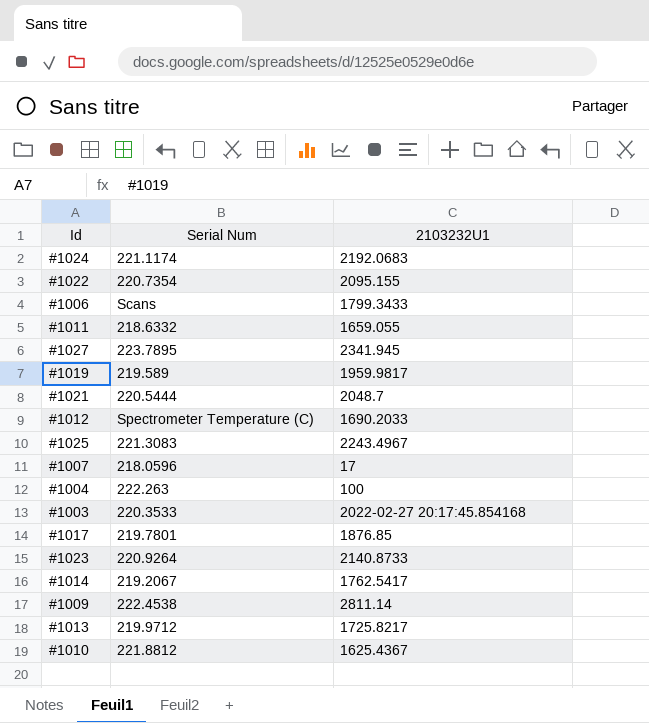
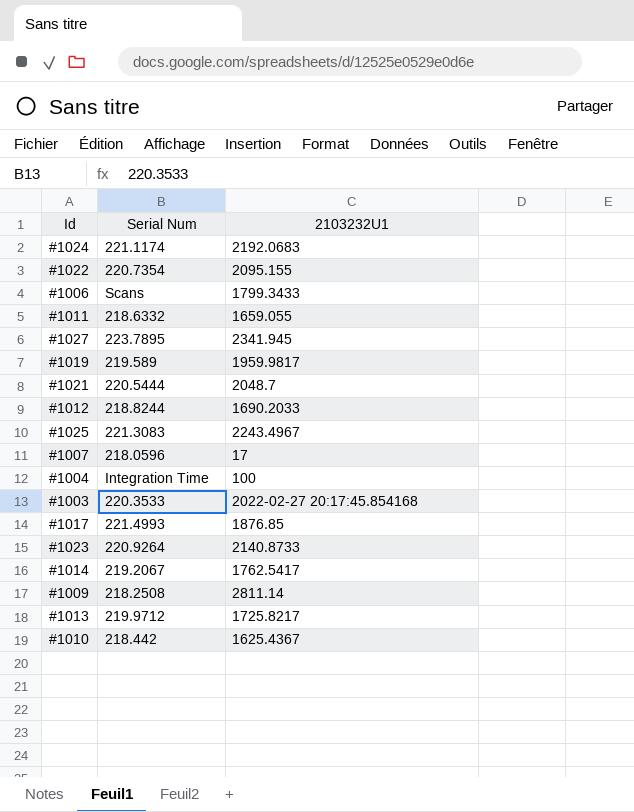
#1012 | Serial Num: Spectrometer Temperature (C) -> 218.8244
#1004 | Serial Num: 222.263 -> Integration Time
#1017 | Serial Num: 219.7801 -> 221.4993
#1009 | Serial Num: 222.4538 -> 218.2508
#1010 | Serial Num: 221.8812 -> 218.442

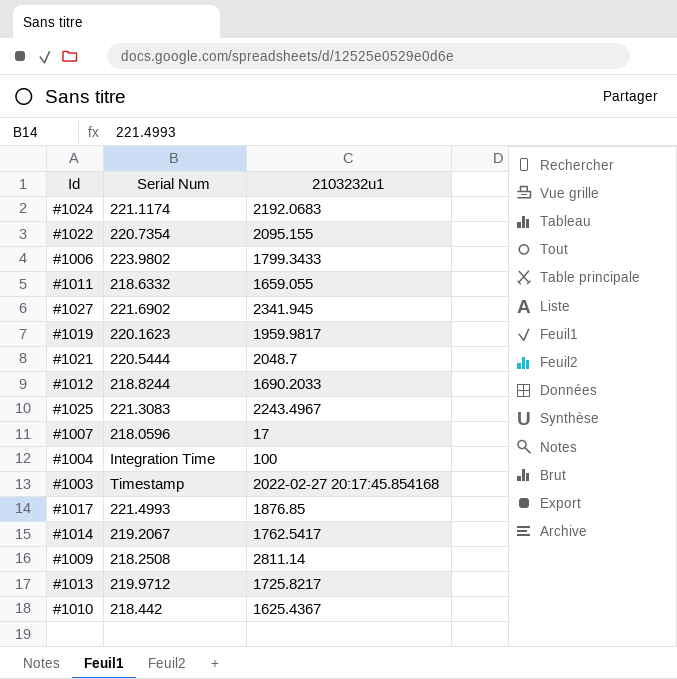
column name: 2103232U1 -> 2103232u1
row #1023: 220.9264 | 2140.8733 -> none
#1006 | Serial Num: Scans -> 223.9802
#1027 | Serial Num: 223.7895 -> 221.6902
#1019 | Serial Num: 219.589 -> 220.1623
#1003 | Serial Num: 220.3533 -> Timestamp

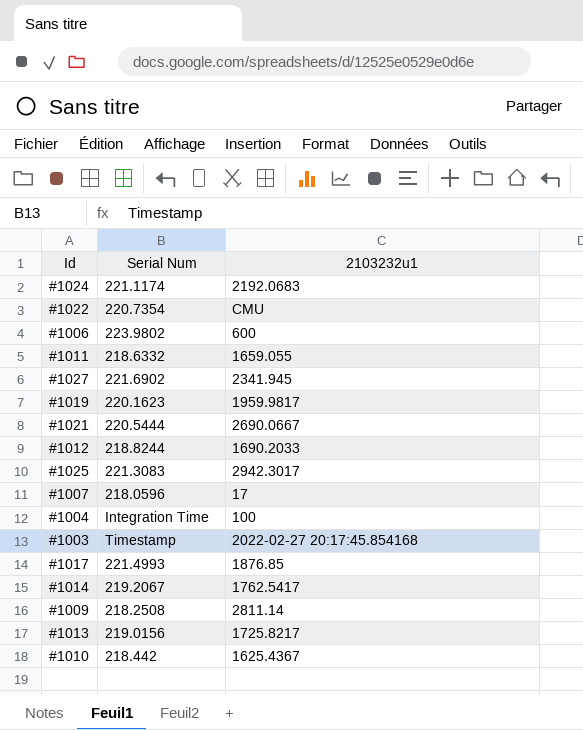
#1022 | 2103232u1: 2095.155 -> CMU
#1006 | 2103232u1: 1799.3433 -> 600
#1021 | 2103232u1: 2048.7 -> 2690.0667
#1025 | 2103232u1: 2243.4967 -> 2942.3017
#1013 | Serial Num: 219.9712 -> 219.0156

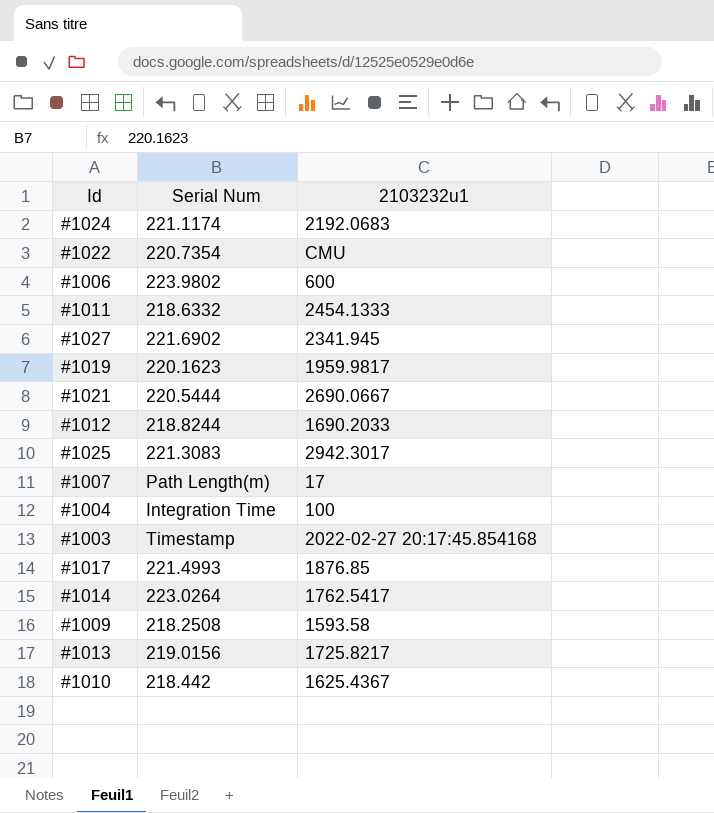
#1011 | 2103232u1: 1659.055 -> 2454.1333
#1007 | Serial Num: 218.0596 -> Path Length(m)
#1014 | Serial Num: 219.2067 -> 223.0264
#1009 | 2103232u1: 2811.14 -> 1593.58

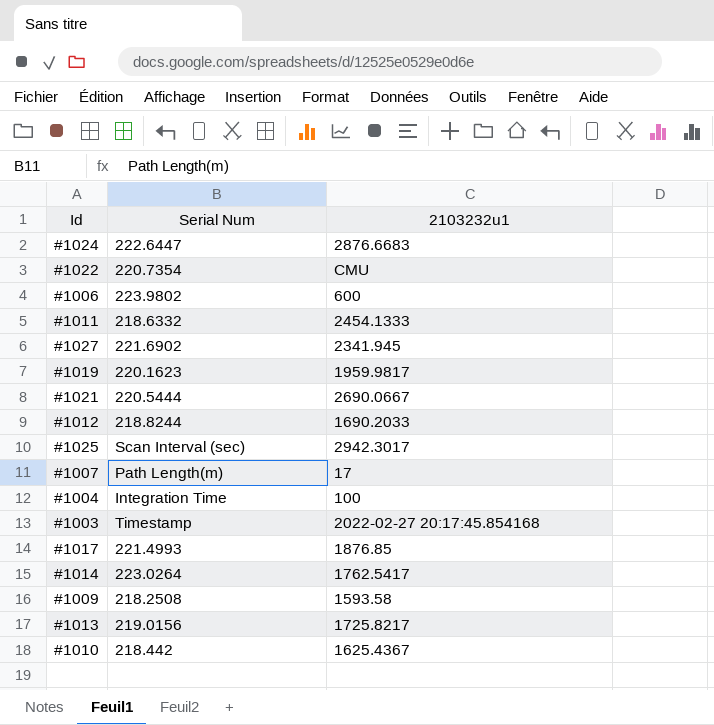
#1024 | Serial Num: 221.1174 -> 222.6447
#1024 | 2103232u1: 2192.0683 -> 2876.6683
#1025 | Serial Num: 221.3083 -> Scan Interval (sec)

